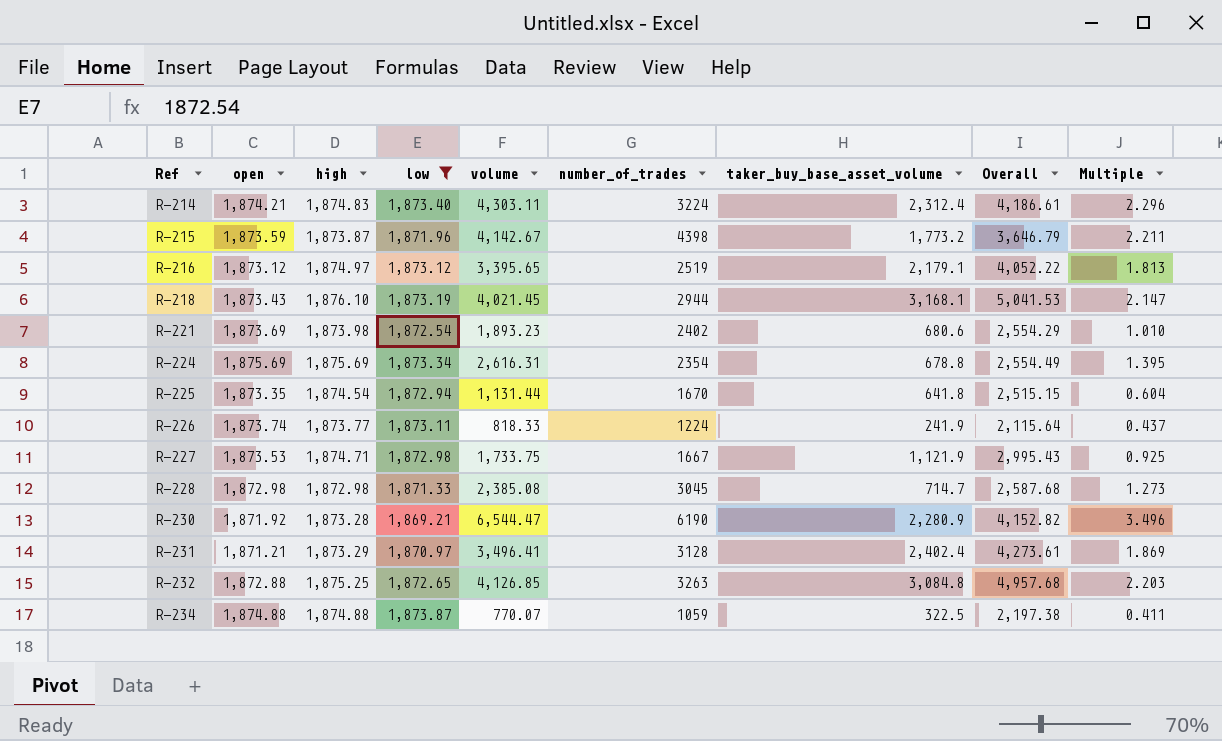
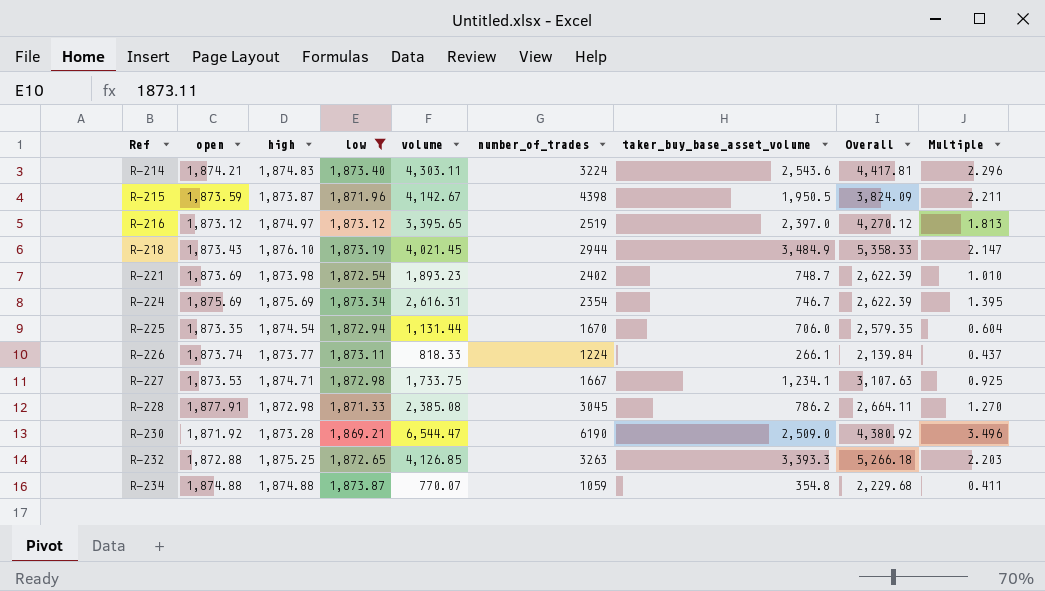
row R-231: 1,871.21 | 1,873.29 | 1,870.97 | 3,496.41 | 3128 | 2,402.4 | 4,273.61 | 1.869 -> none
R-214 | taker_buy_base_asset_volume: 2,312.4 -> 2,543.6
R-214 | Overall: 4,186.61 -> 4,417.81
R-215 | taker_buy_base_asset_volume: 1,773.2 -> 1,950.5
R-215 | Overall: 3,646.79 -> 3,824.09
R-216 | taker_buy_base_asset_volume: 2,179.1 -> 2,397.0
R-216 | Overall: 4,052.22 -> 4,270.12
R-218 | taker_buy_base_asset_volume: 3,168.1 -> 3,484.9
R-218 | Overall: 5,041.53 -> 5,358.33
R-221 | taker_buy_base_asset_volume: 680.6 -> 748.7
R-221 | Overall: 2,554.29 -> 2,622.39
R-224 | taker_buy_base_asset_volume: 678.8 -> 746.7
R-224 | Overall: 2,554.49 -> 2,622.39
R-225 | taker_buy_base_asset_volume: 641.8 -> 706.0
R-225 | Overall: 2,515.15 -> 2,579.35
R-226 | taker_buy_base_asset_volume: 241.9 -> 266.1
R-226 | Overall: 2,115.64 -> 2,139.84
R-227 | taker_buy_base_asset_volume: 1,121.9 -> 1,234.1
R-227 | Overall: 2,995.43 -> 3,107.63
R-228 | open: 1,872.98 -> 1,877.91
R-228 | taker_buy_base_asset_volume: 714.7 -> 786.2
R-228 | Overall: 2,587.68 -> 2,664.11
R-228 | Multiple: 1.273 -> 1.270
R-230 | taker_buy_base_asset_volume: 2,280.9 -> 2,509.0
R-230 | Overall: 4,152.82 -> 4,380.92
R-232 | taker_buy_base_asset_volume: 3,084.8 -> 3,393.3
R-232 | Overall: 4,957.68 -> 5,266.18
R-234 | taker_buy_base_asset_volume: 322.5 -> 354.8
R-234 | Overall: 2,197.38 -> 2,229.68

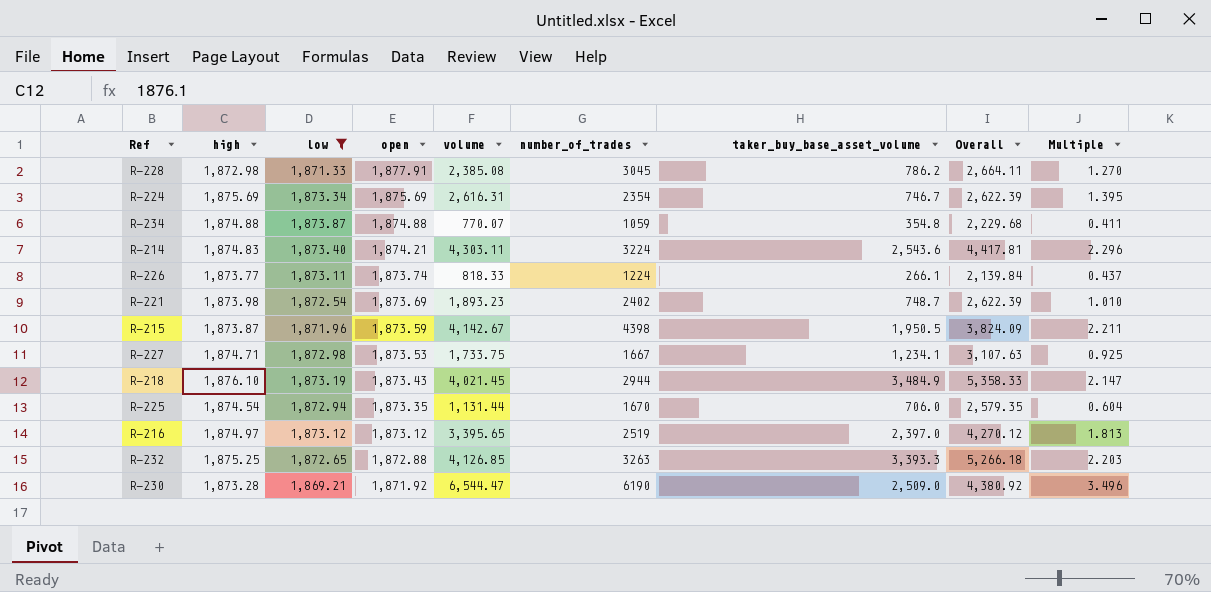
row order: Ref ascending -> open descending
column open | position: 2 -> 4

